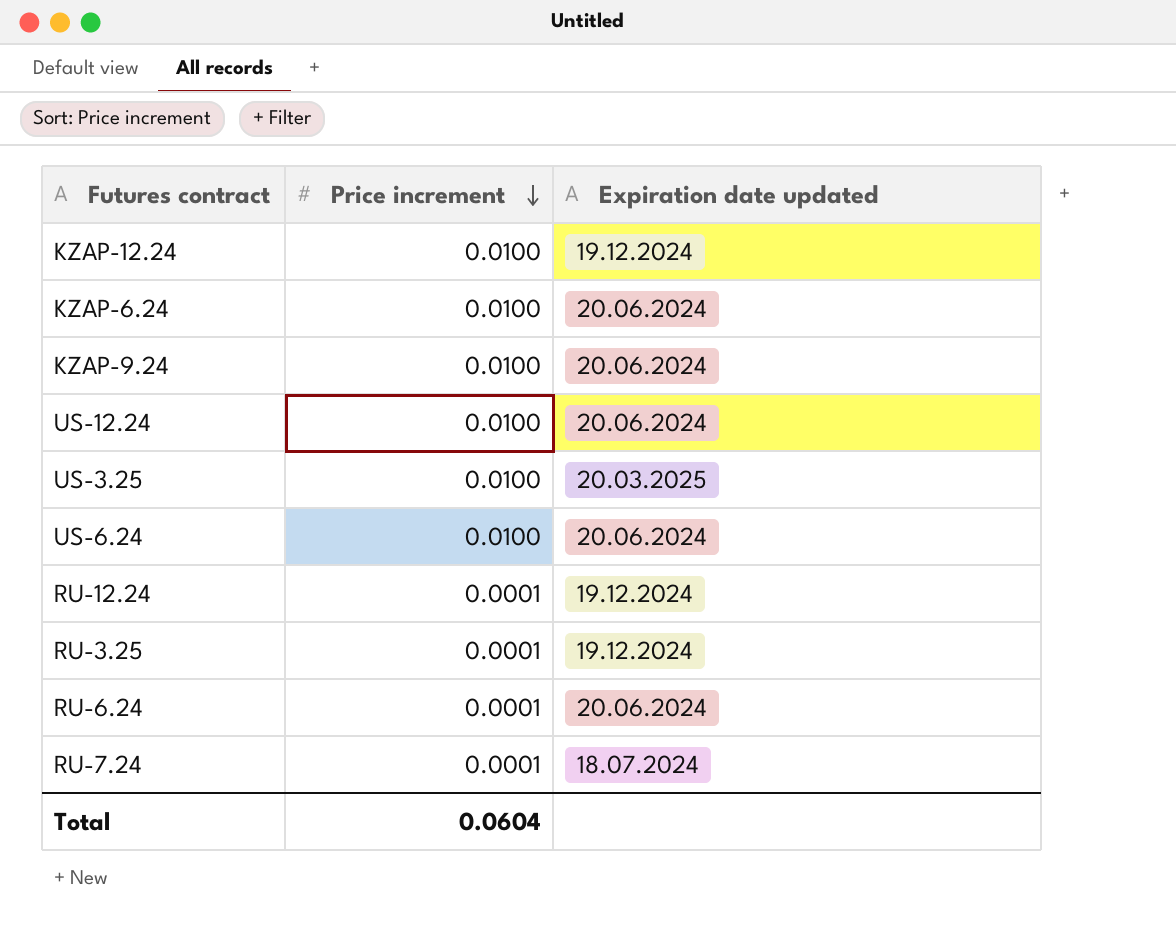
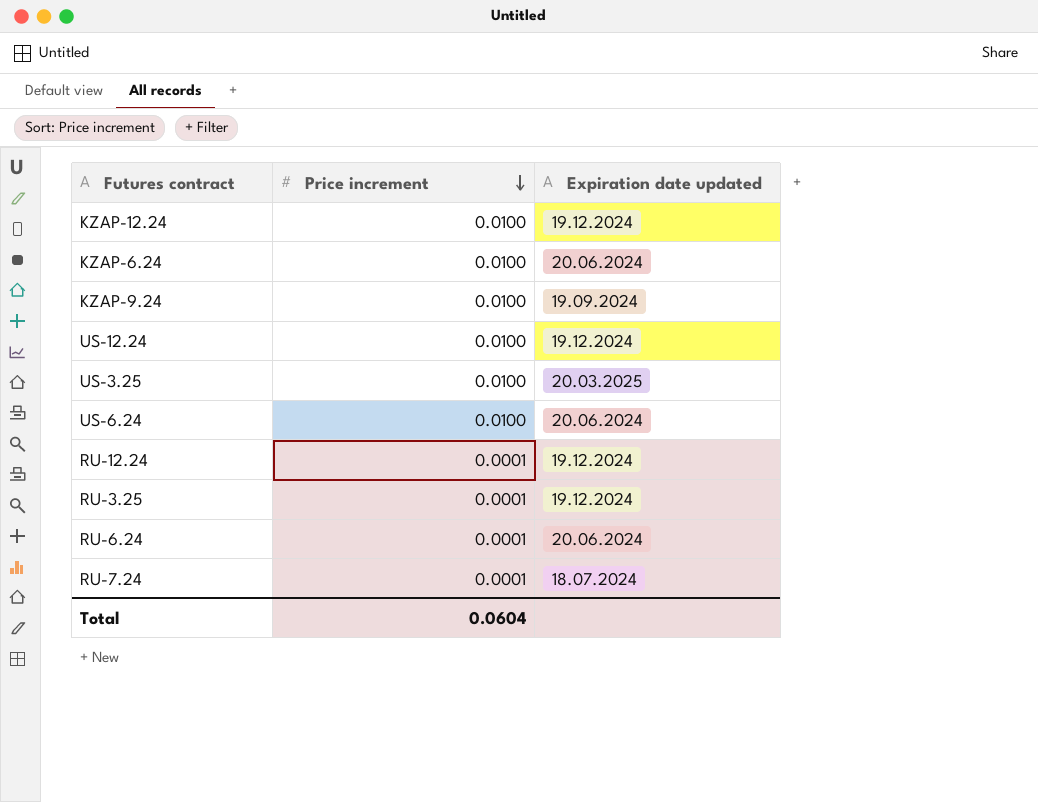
KZAP-9.24 | Expiration date updated: 20.06.2024 -> 19.09.2024
US-12.24 | Expiration date updated: 20.06.2024 -> 19.12.2024

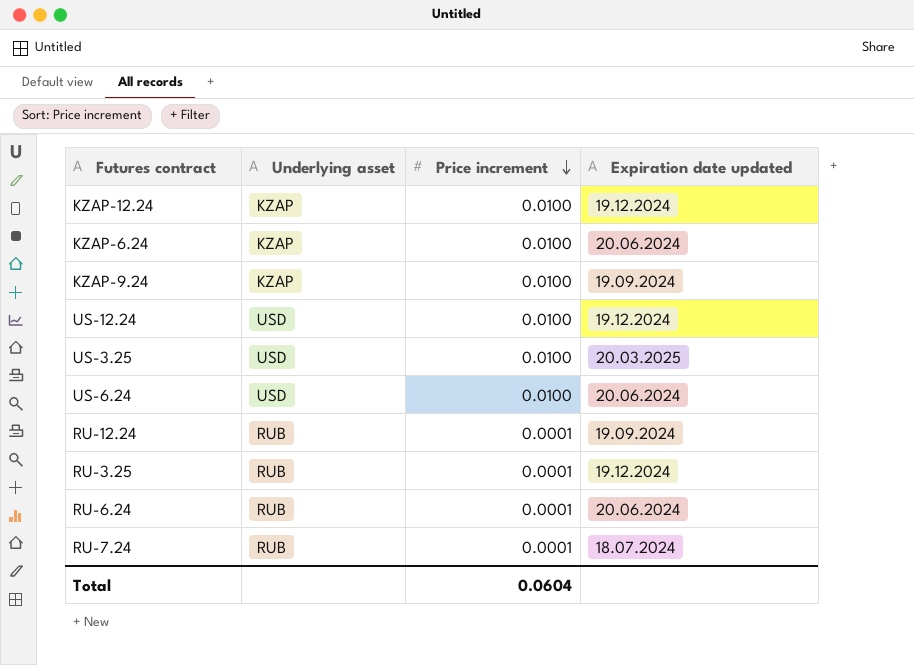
column Underlying asset | position: none -> 2
RU-12.24 | Expiration date updated: 19.12.2024 -> 19.09.2024

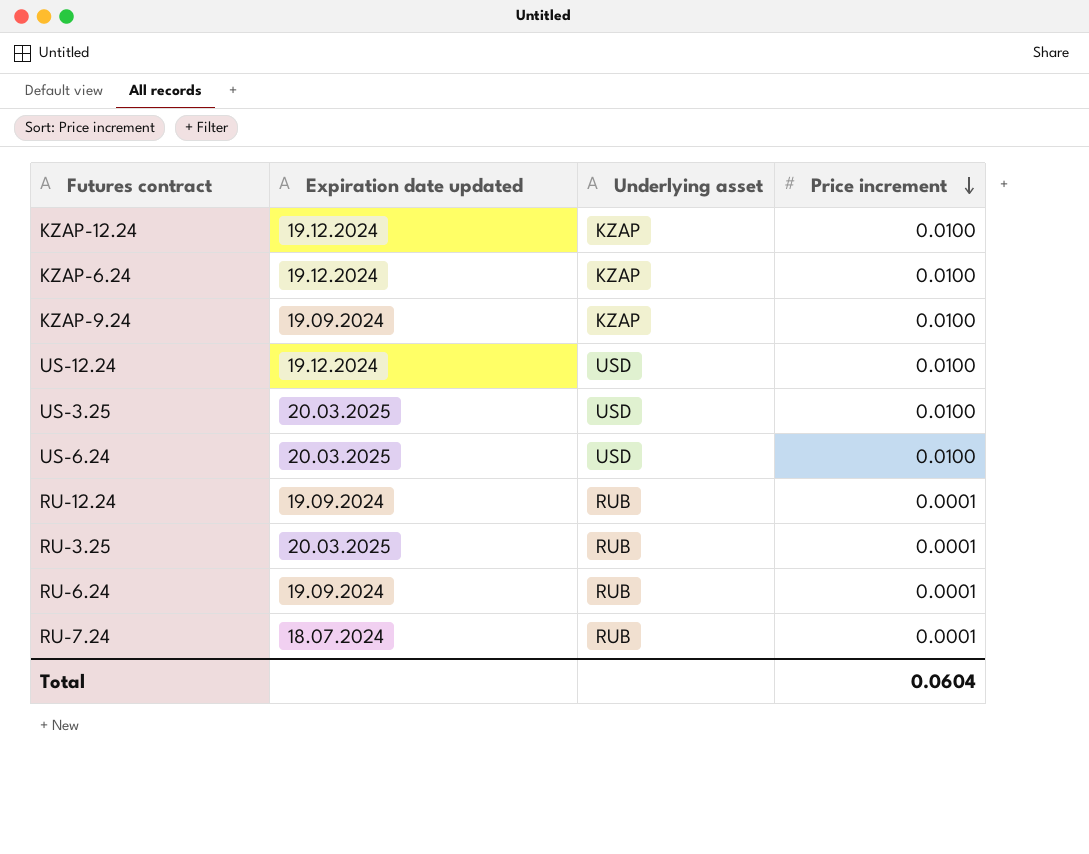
column Expiration date updated | position: 4 -> 2
KZAP-6.24 | Expiration date updated: 20.06.2024 -> 19.12.2024
US-6.24 | Expiration date updated: 20.06.2024 -> 20.03.2025
RU-3.25 | Expiration date updated: 19.12.2024 -> 20.03.2025
RU-6.24 | Expiration date updated: 20.06.2024 -> 19.09.2024

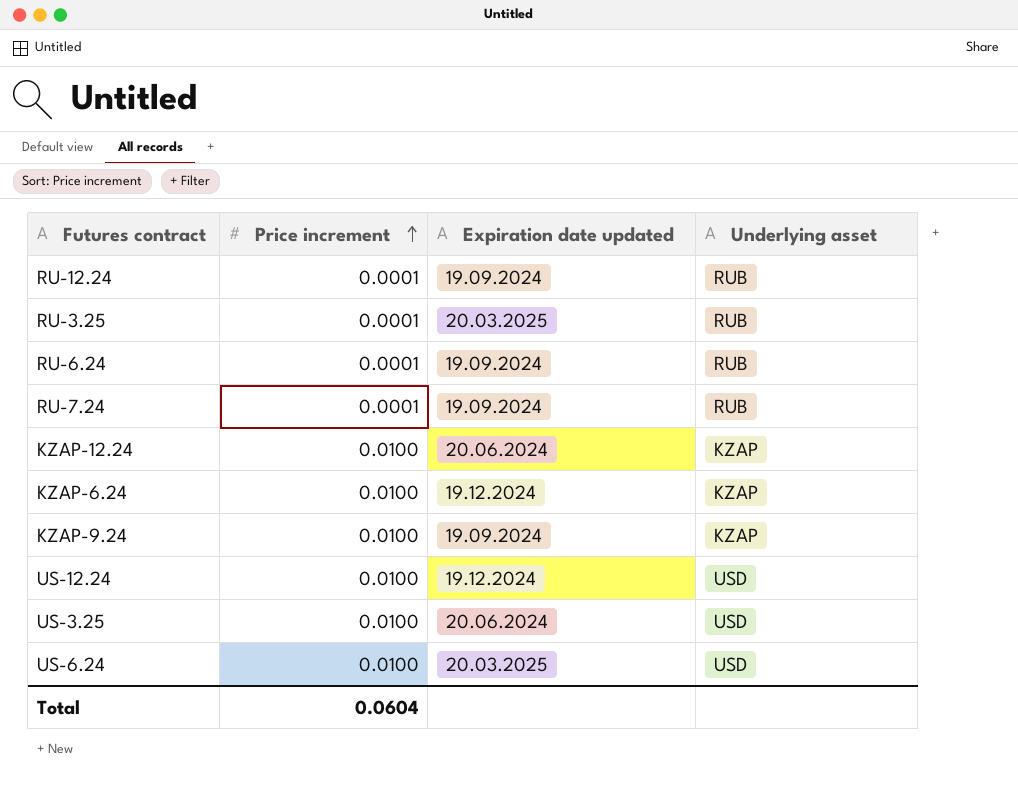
row order: Price increment descending -> Price increment ascending
column Price increment | position: 4 -> 2
RU-7.24 | Expiration date updated: 18.07.2024 -> 19.09.2024
KZAP-12.24 | Expiration date updated: 19.12.2024 -> 20.06.2024
US-3.25 | Expiration date updated: 20.03.2025 -> 20.06.2024

